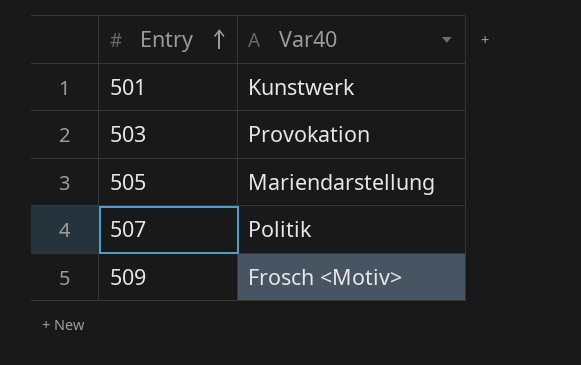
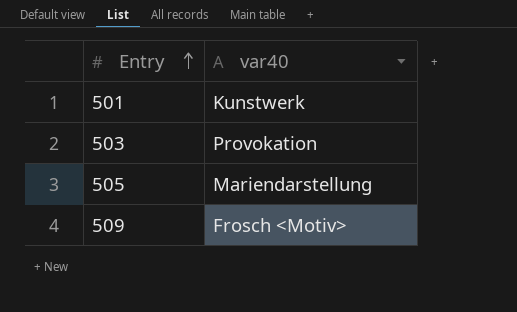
column name: Var40 -> var40
row 507: Politik -> none

